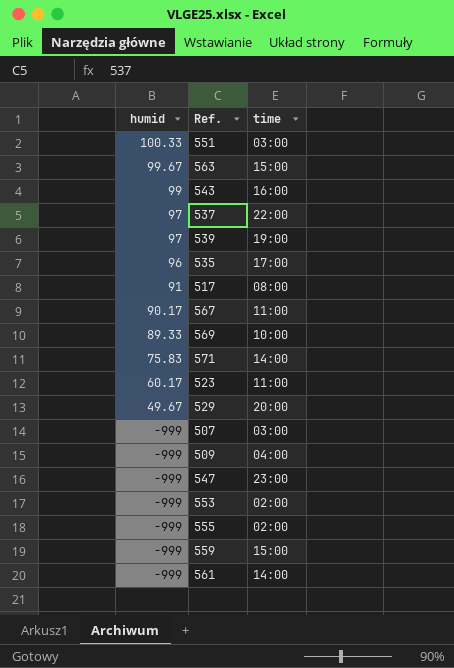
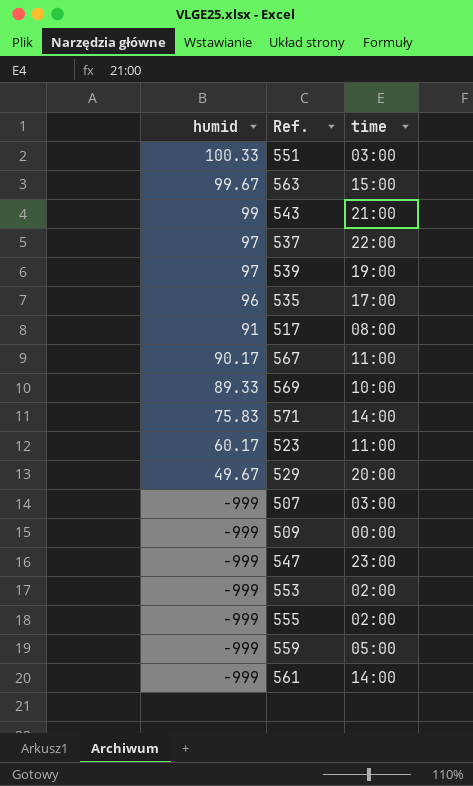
543 | time: 16:00 -> 21:00
509 | time: 04:00 -> 00:00
559 | time: 15:00 -> 05:00

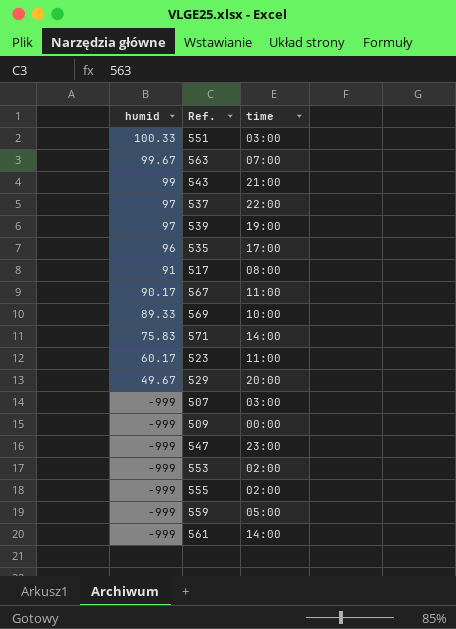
563 | time: 15:00 -> 07:00

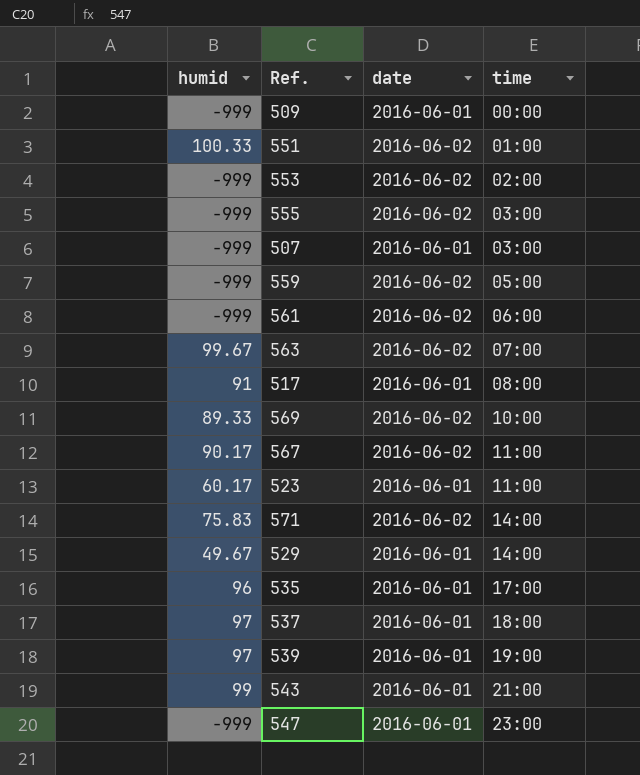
row order: humid descending -> time ascending
column date | position: none -> 3
551 | time: 03:00 -> 01:00
555 | time: 02:00 -> 03:00
561 | time: 14:00 -> 06:00
529 | time: 20:00 -> 14:00
537 | time: 22:00 -> 18:00

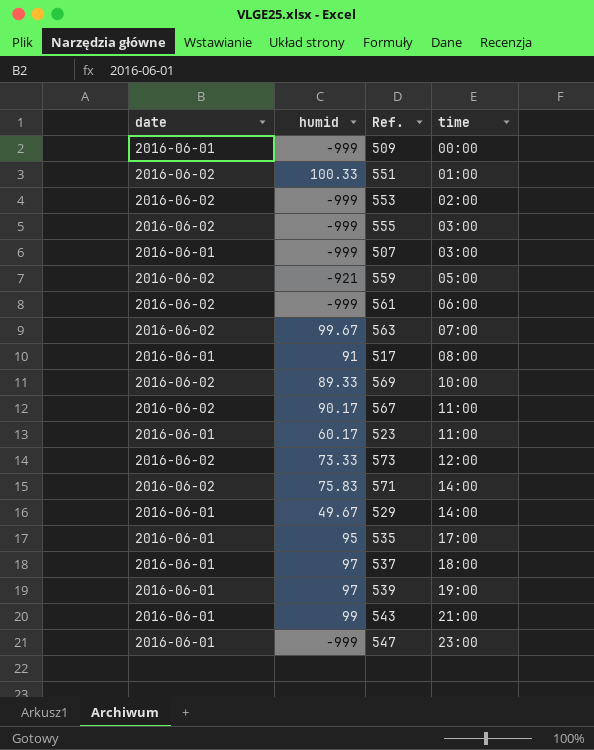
column date | position: 3 -> 1
559 | humid: -999 -> -921
row 573: none -> 2016-06-02 | 73.33 | 12:00
535 | humid: 96 -> 95

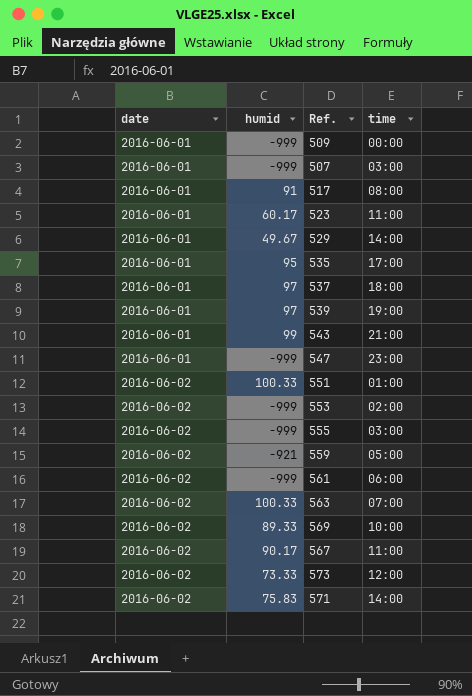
row order: time ascending -> date ascending
563 | humid: 99.67 -> 100.33

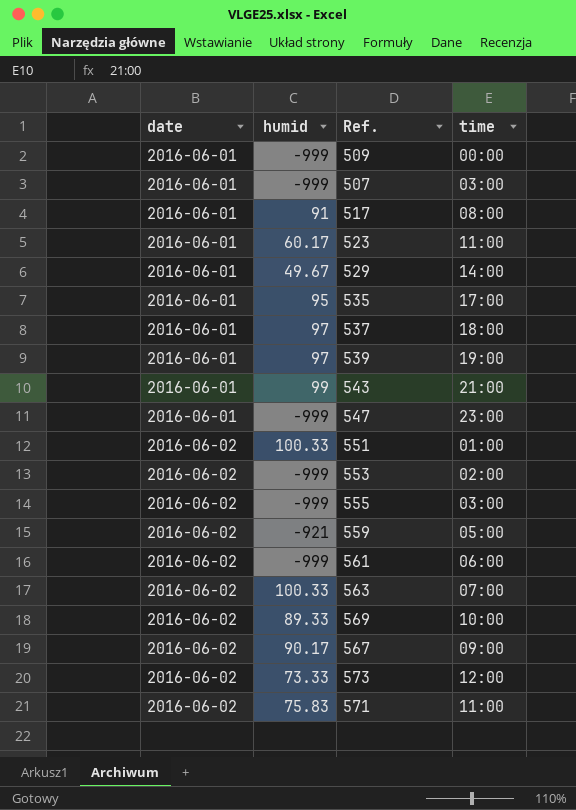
567 | time: 11:00 -> 09:00
571 | time: 14:00 -> 11:00

